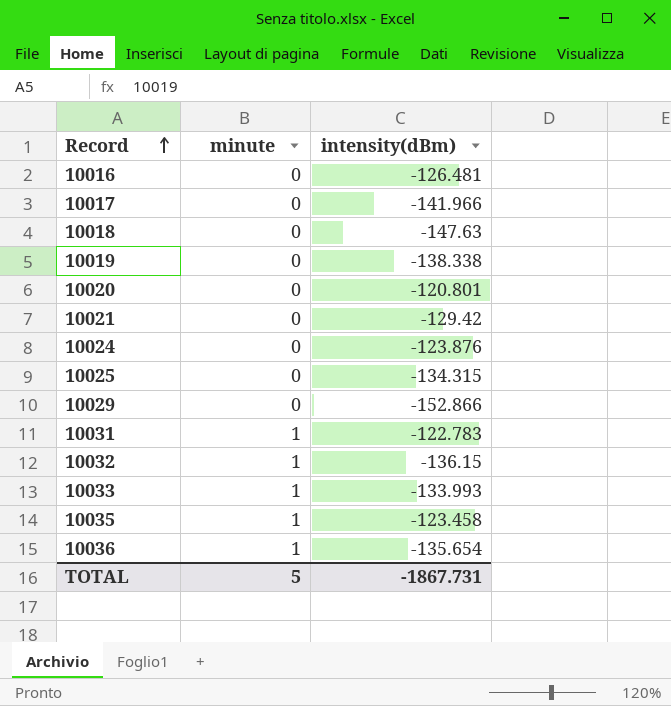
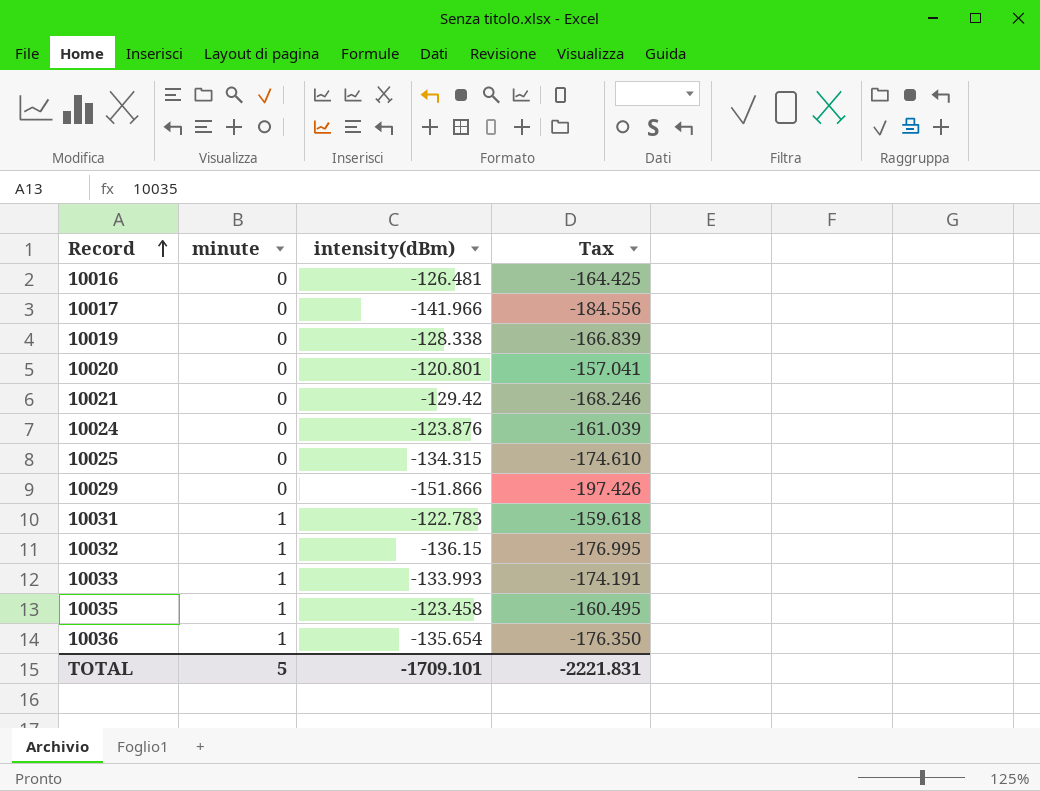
column Tax | formula: none -> [intensity(dBm)] * 1.3
row 10018: 0 | -147.63 -> none
10019 | intensity(dBm): -138.338 -> -128.338
10029 | intensity(dBm): -152.866 -> -151.866
TOTAL | intensity(dBm): -1867.731 -> -1709.101

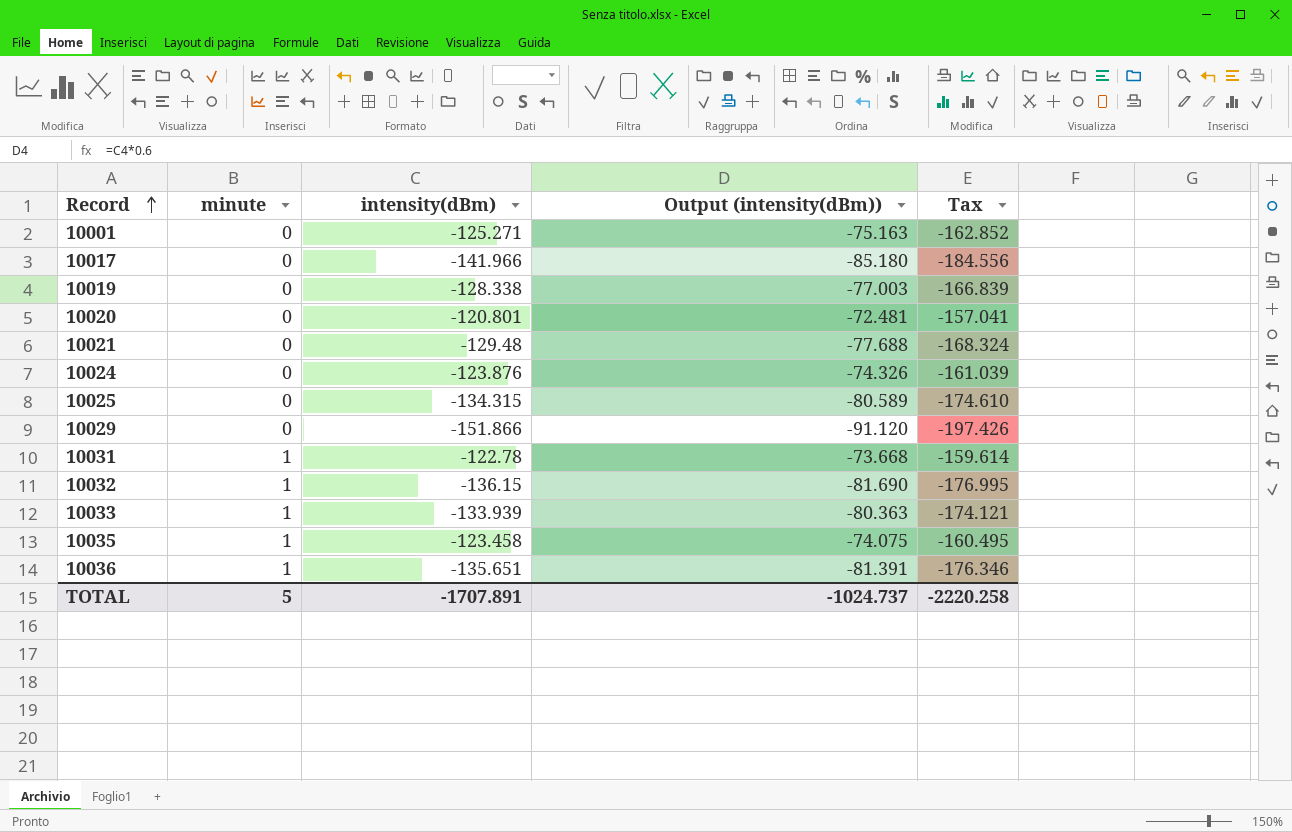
column Output (intensity(dBm)) | formula: none -> [intensity(dBm)] * 0.6
row 10016: 0 | -126.481 | -164.425 -> none
row 10001: none -> 0 | -125.271 | -75.163 | -162.852
10021 | intensity(dBm): -129.42 -> -129.48
10021 | Tax: -168.246 -> -168.324
10031 | intensity(dBm): -122.783 -> -122.78
10031 | Tax: -159.618 -> -159.614
10033 | intensity(dBm): -133.993 -> -133.939
10033 | Tax: -174.191 -> -174.121
10036 | intensity(dBm): -135.654 -> -135.651
10036 | Tax: -176.350 -> -176.346
TOTAL | intensity(dBm): -1709.101 -> -1707.891
TOTAL | Tax: -2221.831 -> -2220.258

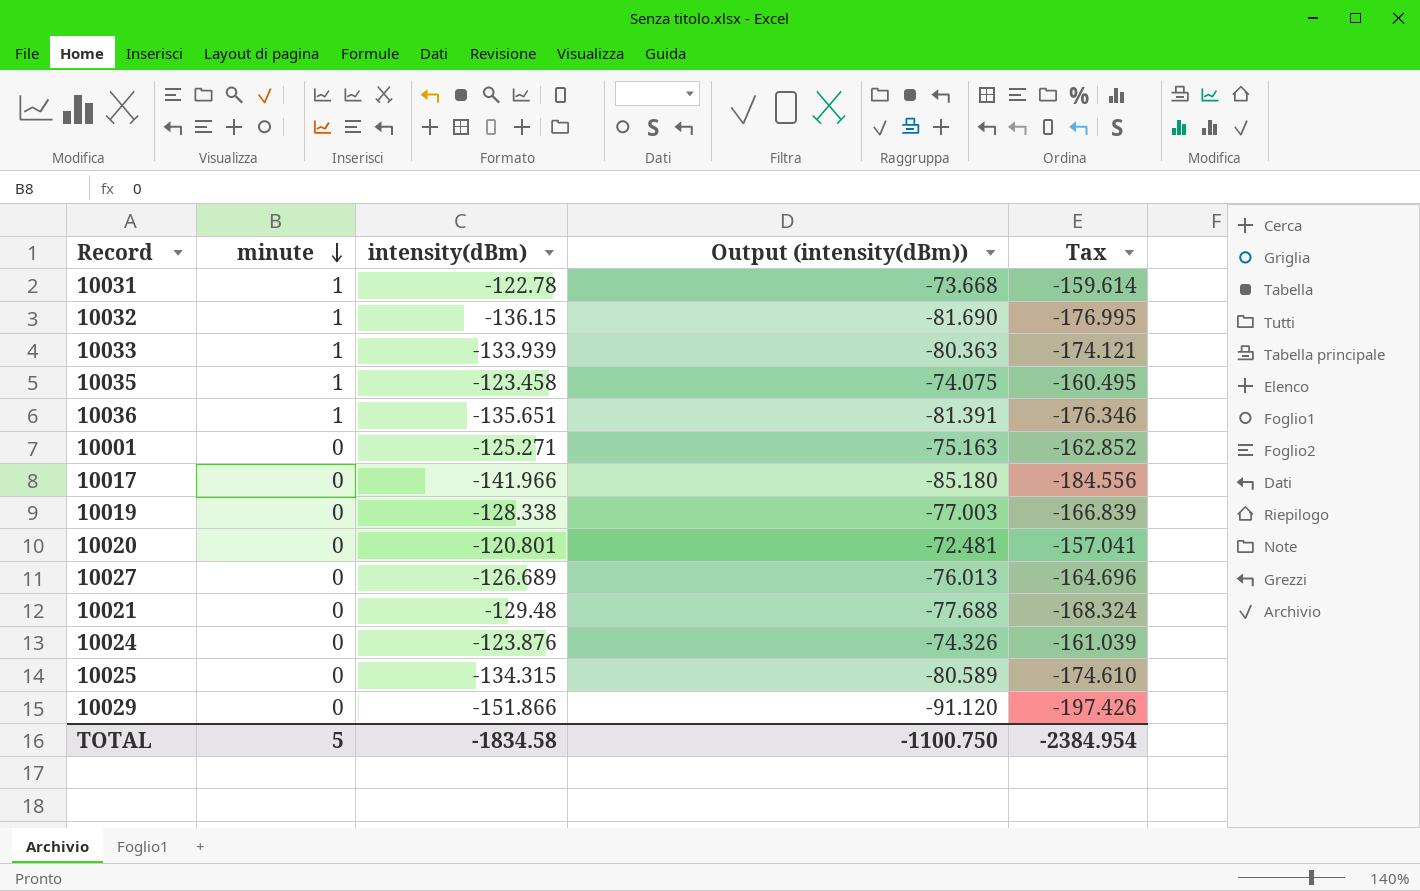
row order: Record ascending -> minute descending
row 10027: none -> 0 | -126.689 | -76.013 | -164.696
TOTAL | intensity(dBm): -1707.891 -> -1834.58
TOTAL | Output (intensity(dBm)): -1024.737 -> -1100.750
TOTAL | Tax: -2220.258 -> -2384.954

